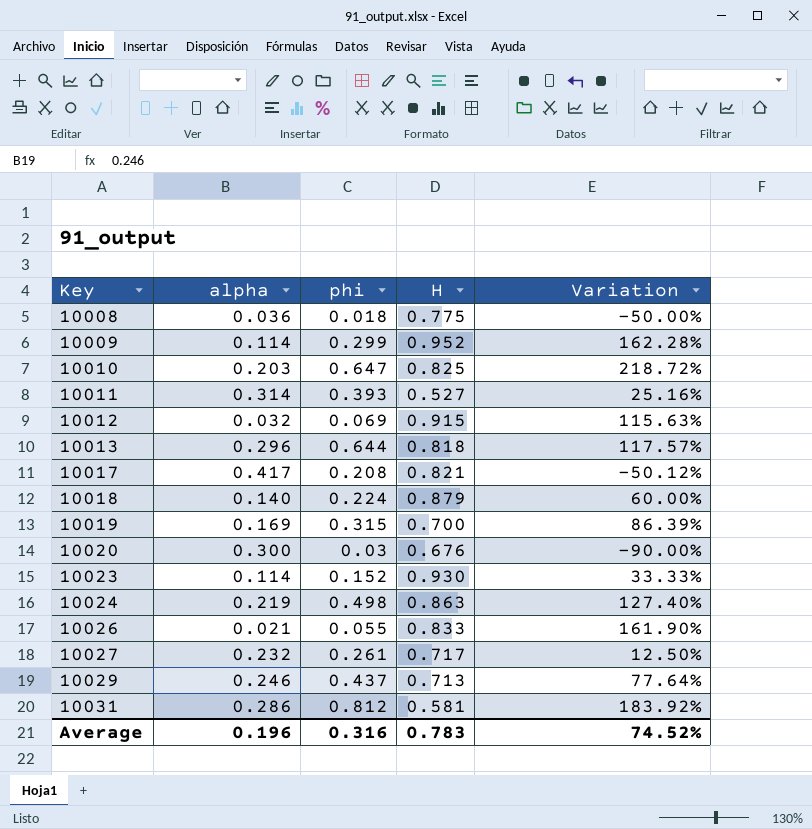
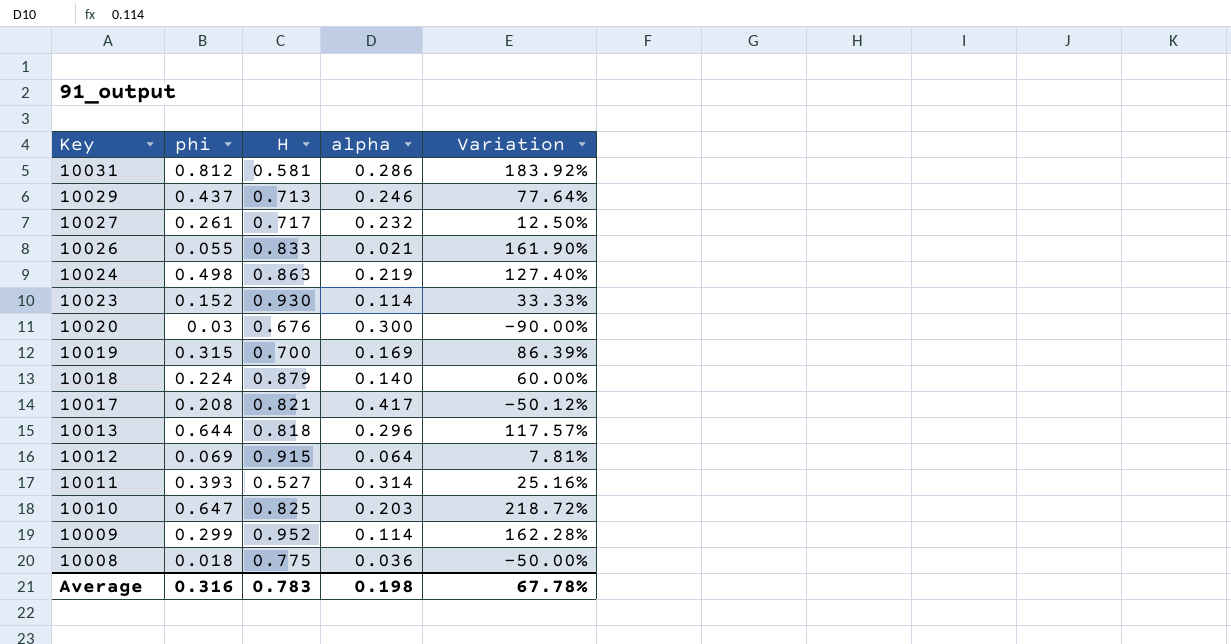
row order: Key ascending -> Key descending
column alpha | position: 2 -> 4
10012 | alpha: 0.032 -> 0.064
10012 | Variation: 115.63% -> 7.81%
Average | alpha: 0.196 -> 0.198
Average | Variation: 74.52% -> 67.78%

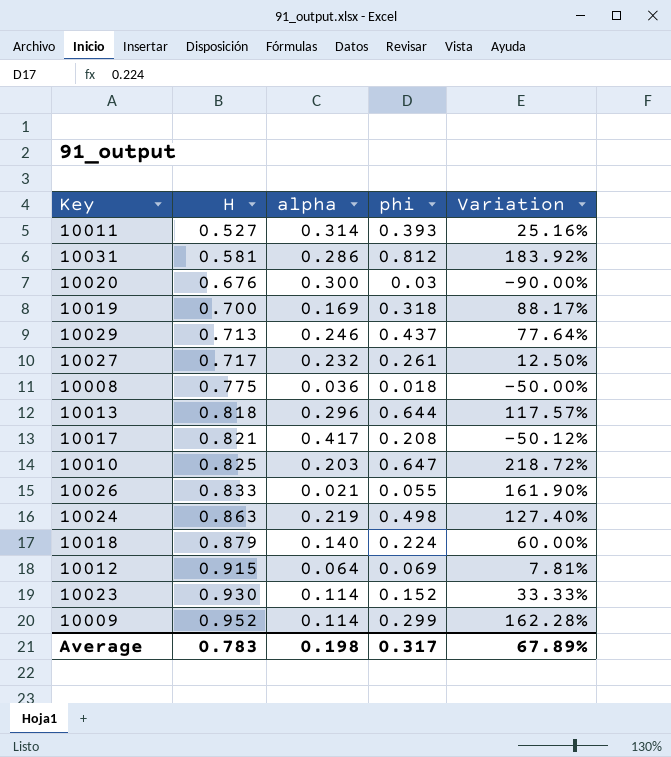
row order: Key descending -> H ascending
column phi | position: 2 -> 4
10019 | phi: 0.315 -> 0.318
10019 | Variation: 86.39% -> 88.17%
Average | phi: 0.316 -> 0.317
Average | Variation: 67.78% -> 67.89%

